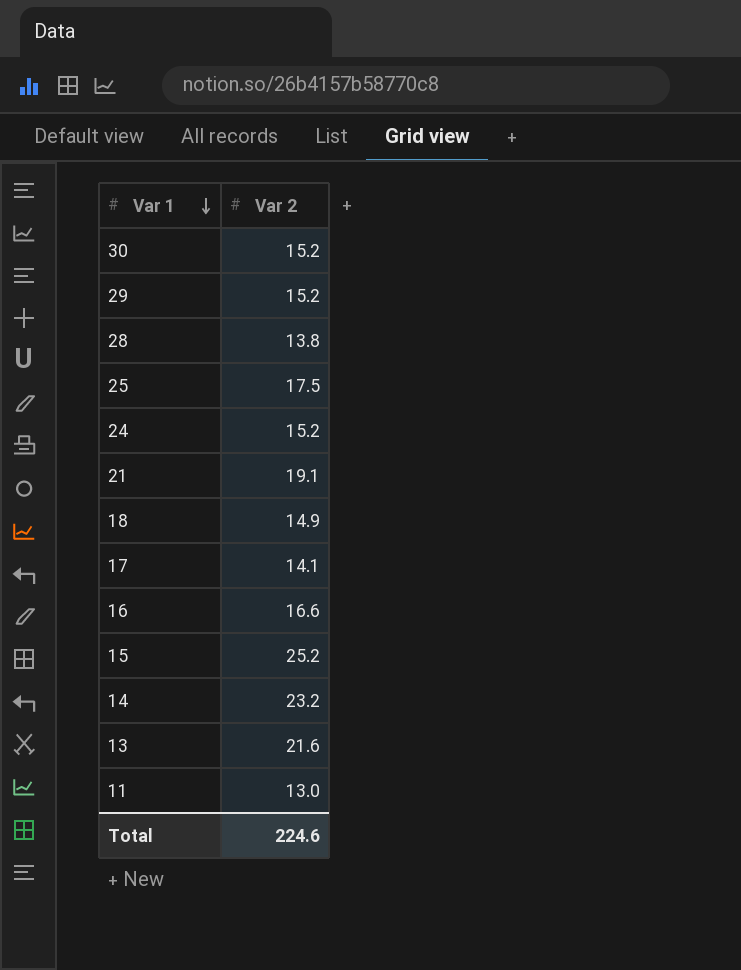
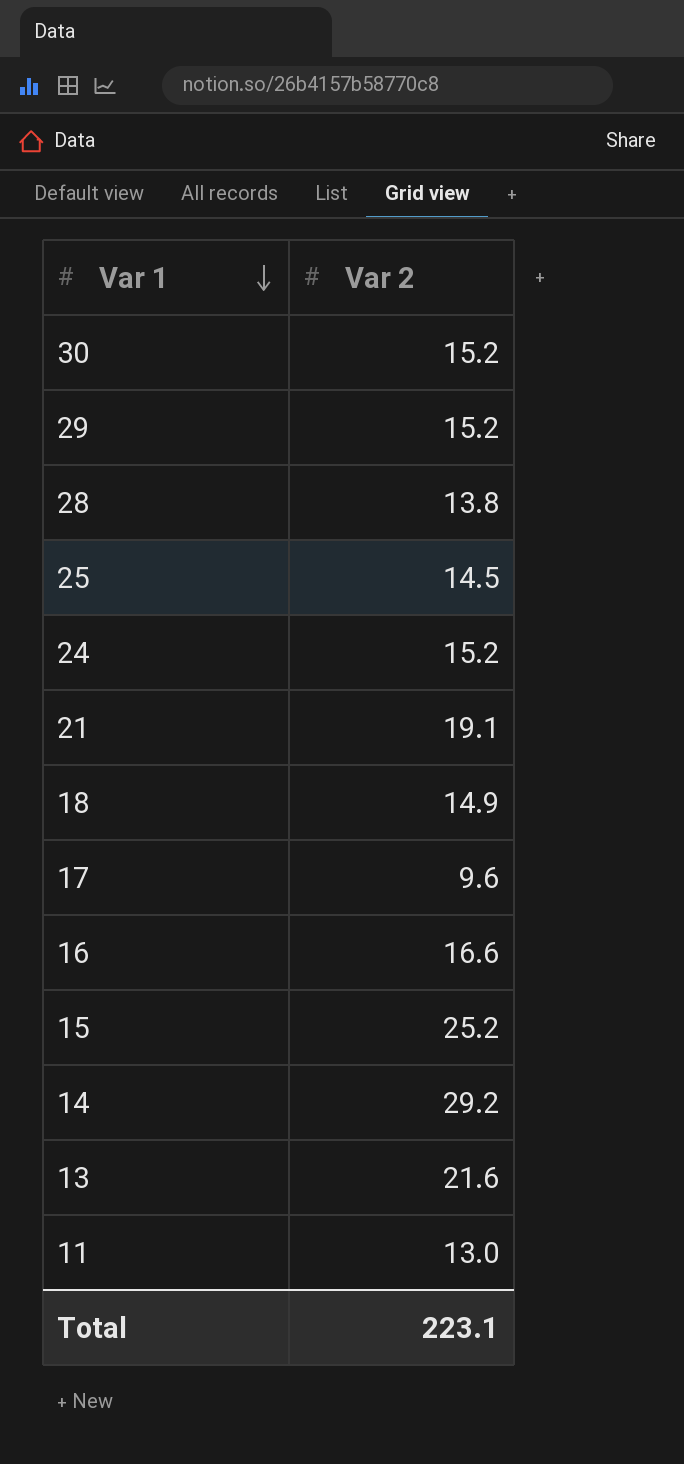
25 | Var 2: 17.5 -> 14.5
17 | Var 2: 14.1 -> 9.6
14 | Var 2: 23.2 -> 29.2
Total | Var 2: 224.6 -> 223.1

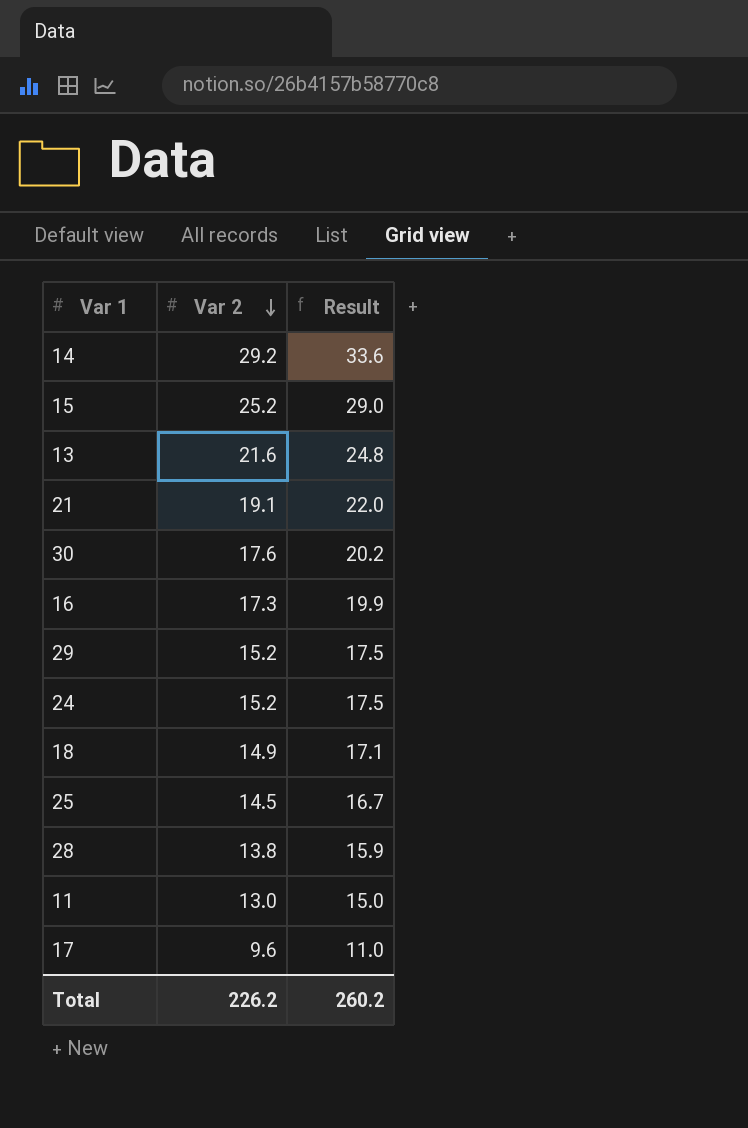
row order: Var 1 descending -> Var 2 descending
column Result | formula: none -> [Var 2] * 1.15
30 | Var 2: 15.2 -> 17.6
16 | Var 2: 16.6 -> 17.3
Total | Var 2: 223.1 -> 226.2

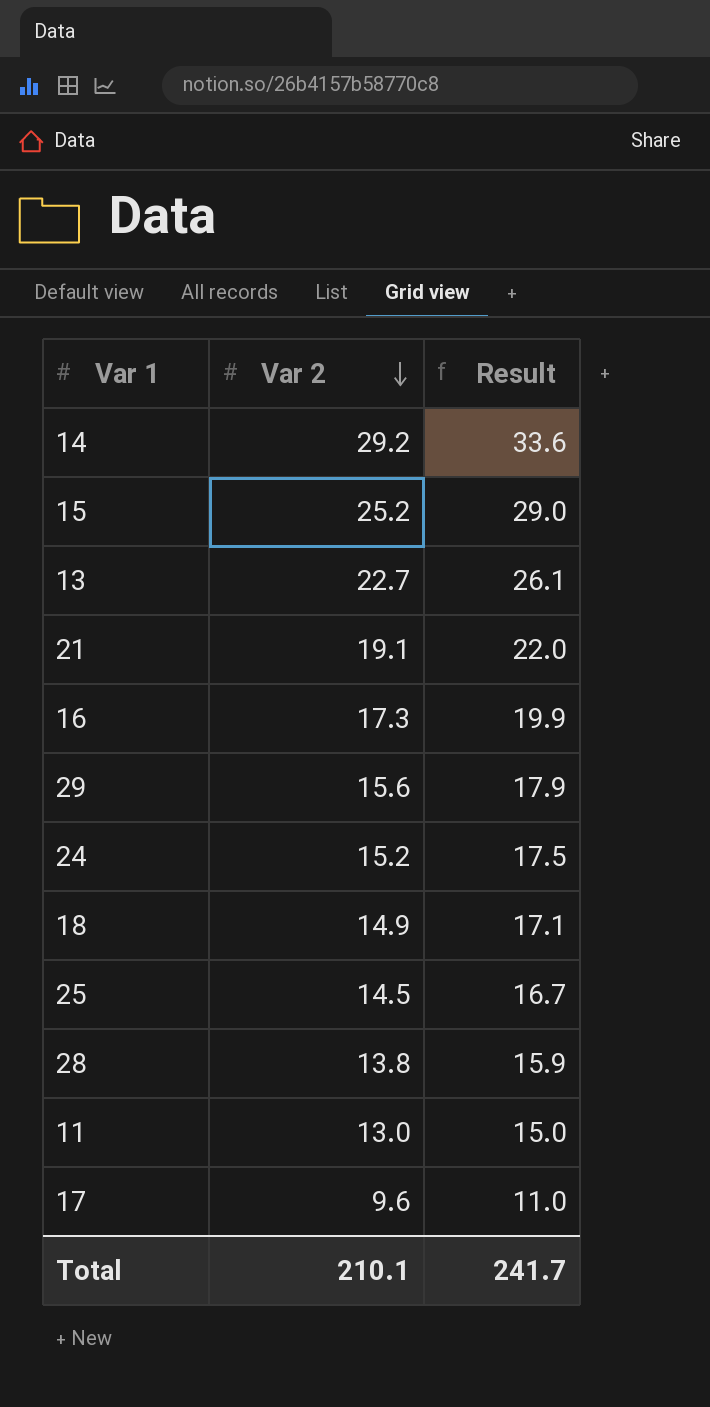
row 30: 17.6 | 20.2 -> none
13 | Var 2: 21.6 -> 22.7
13 | Result: 24.8 -> 26.1
29 | Var 2: 15.2 -> 15.6
29 | Result: 17.5 -> 17.9
Total | Var 2: 226.2 -> 210.1
Total | Result: 260.2 -> 241.7

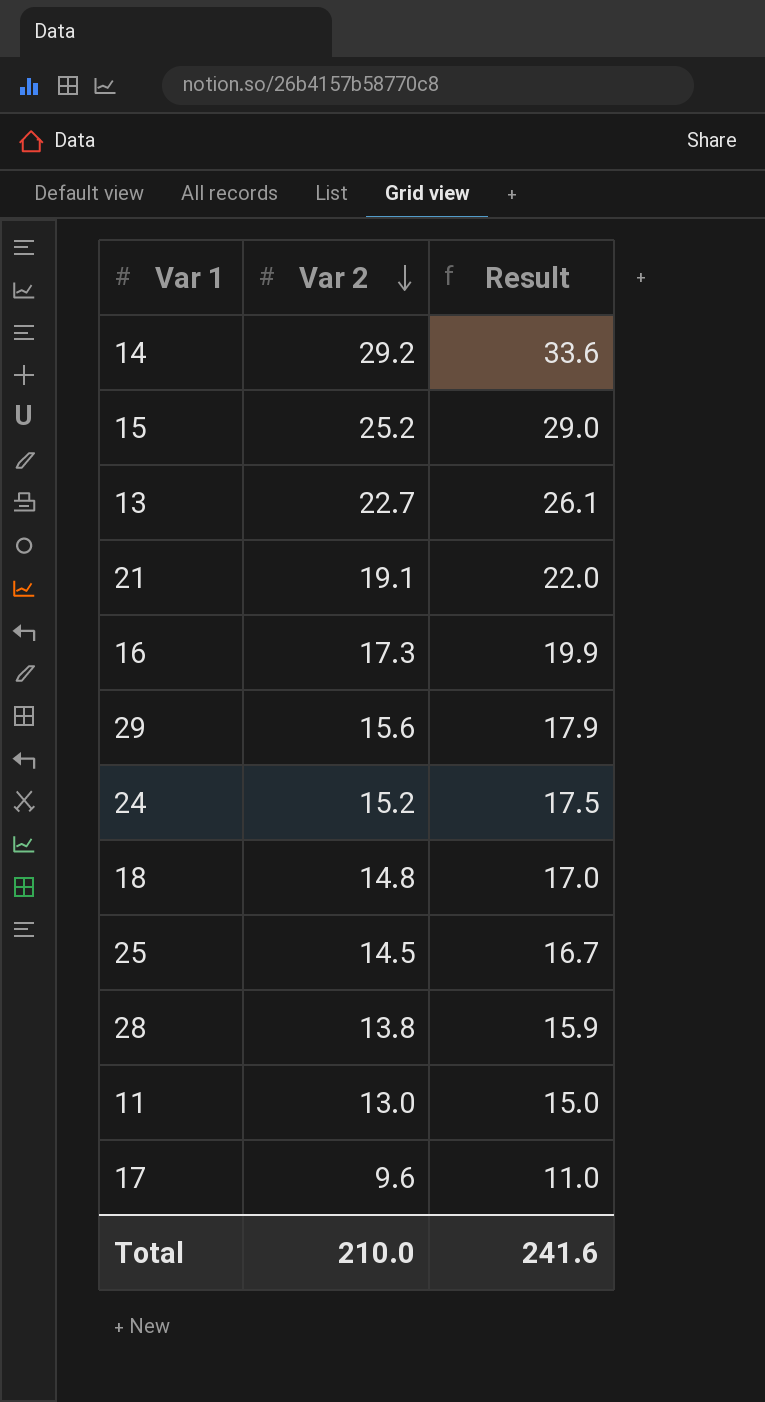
18 | Var 2: 14.9 -> 14.8
18 | Result: 17.1 -> 17.0
Total | Var 2: 210.1 -> 210.0
Total | Result: 241.7 -> 241.6

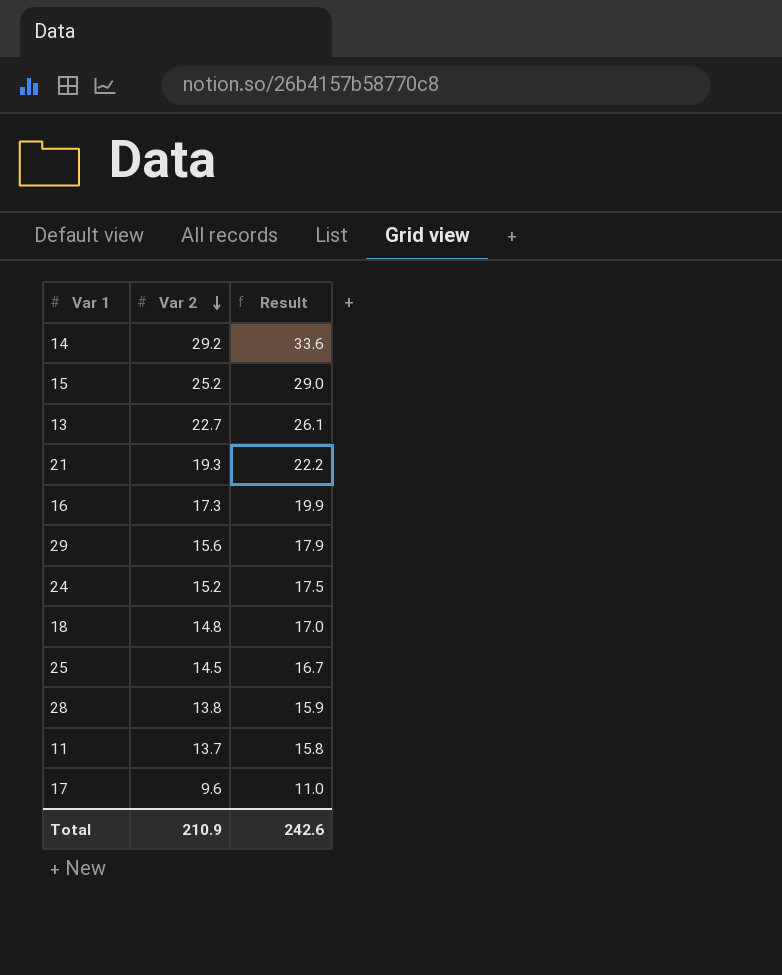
21 | Var 2: 19.1 -> 19.3
21 | Result: 22.0 -> 22.2
11 | Var 2: 13.0 -> 13.7
11 | Result: 15.0 -> 15.8
Total | Var 2: 210.0 -> 210.9
Total | Result: 241.6 -> 242.6

